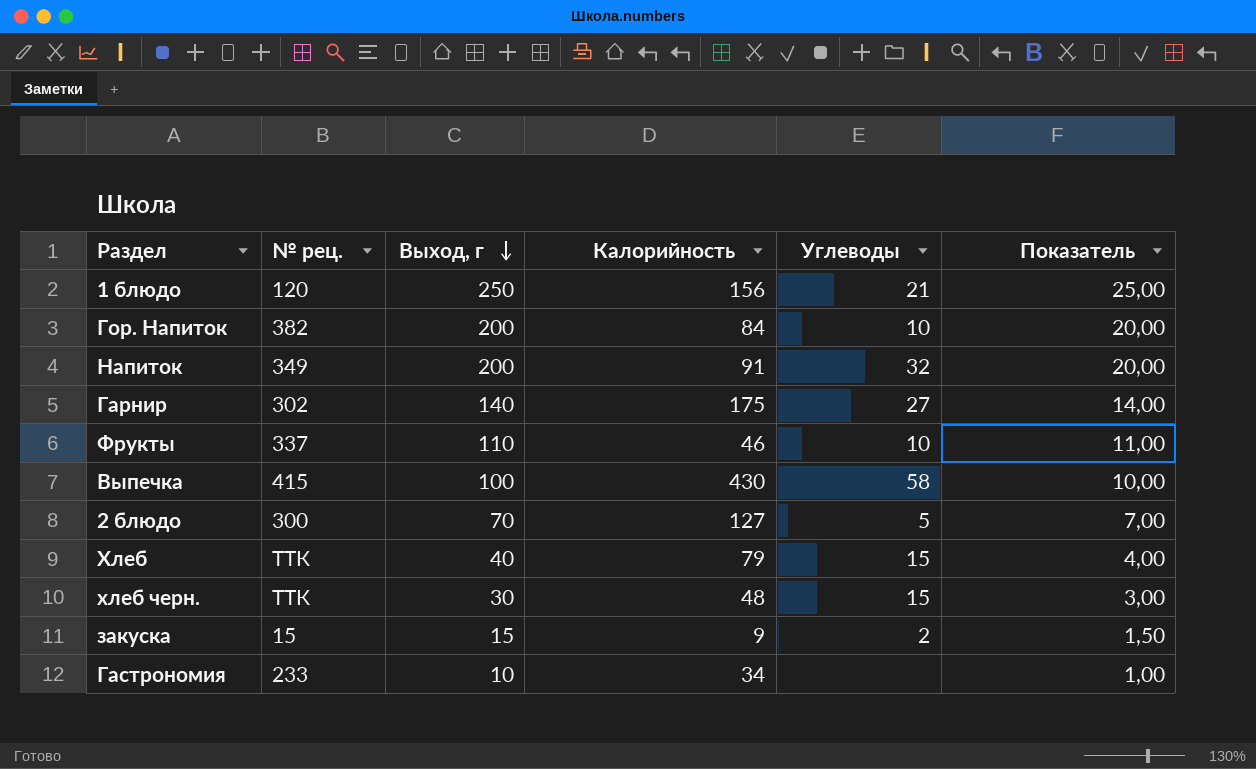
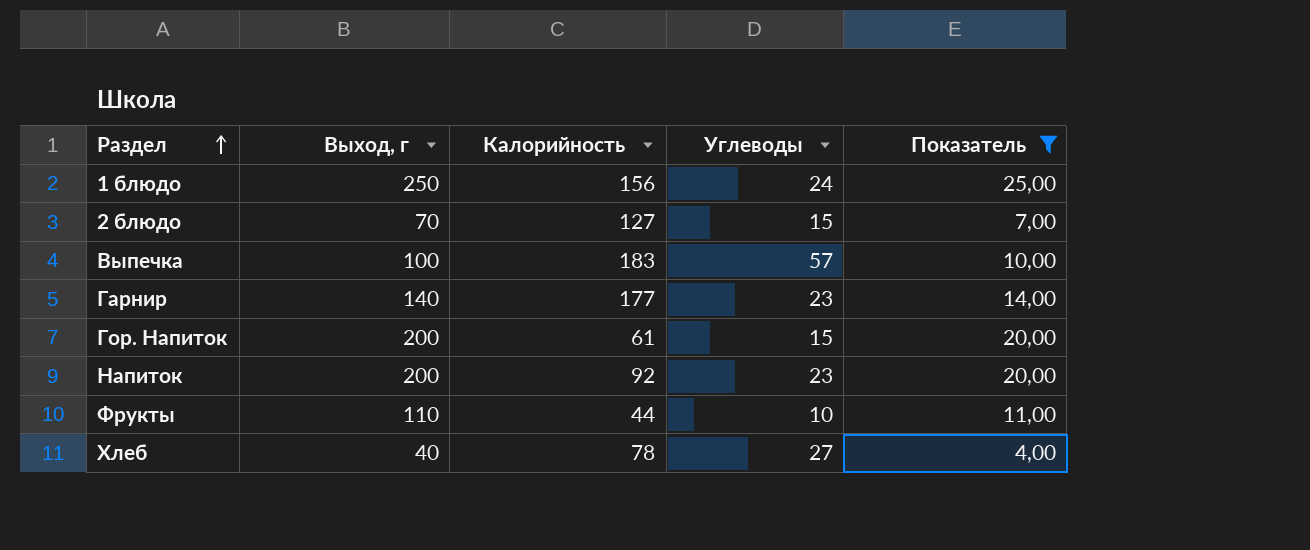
filter: none -> Показатель >= 4,00
row order: Выход, г descending -> Раздел ascending
column № рец. | position: 2 -> none
1 блюдо | Углеводы: 21 -> 24
2 блюдо | Углеводы: 5 -> 15
Выпечка | Калорийность: 430 -> 183
Выпечка | Углеводы: 58 -> 57
Гарнир | Калорийность: 175 -> 177
Гарнир | Углеводы: 27 -> 23
Гор. Напиток | Калорийность: 84 -> 61
Гор. Напиток | Углеводы: 10 -> 15
Напиток | Калорийность: 91 -> 92
Напиток | Углеводы: 32 -> 23
Фрукты | Калорийность: 46 -> 44
Хлеб | Калорийность: 79 -> 78
Хлеб | Углеводы: 15 -> 27

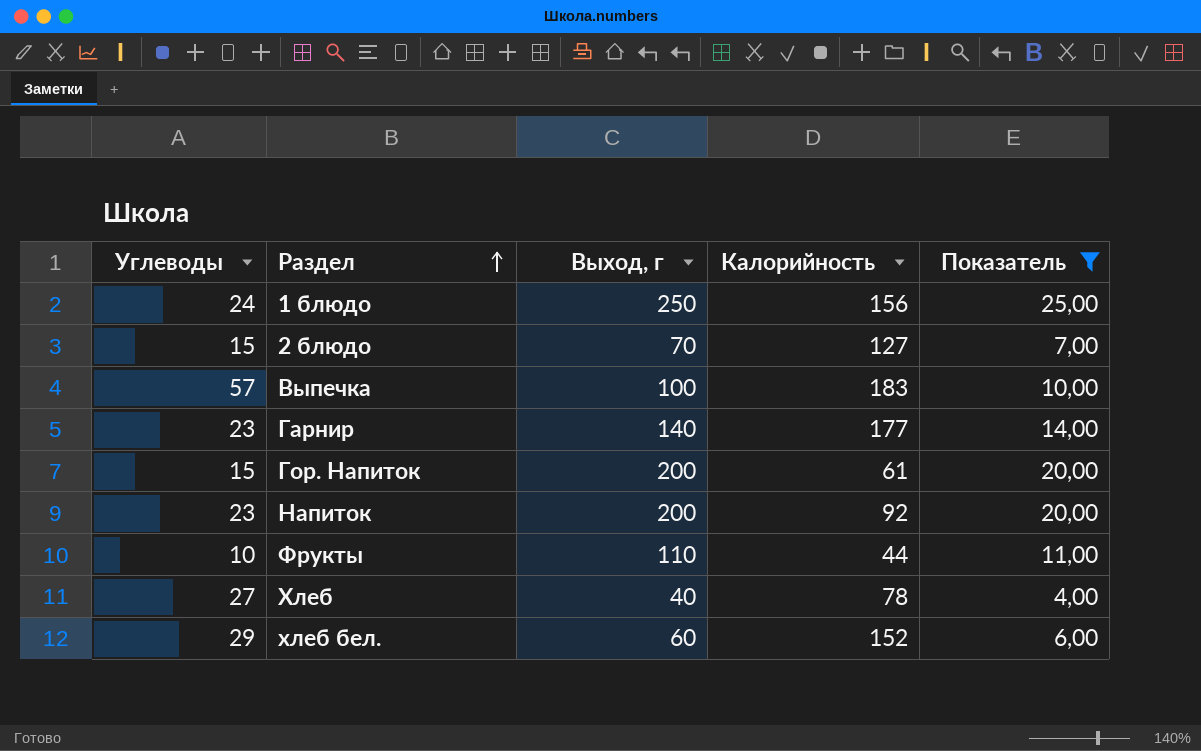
column Углеводы | position: 4 -> 1
row хлеб бел.: none -> 29 | 60 | 152 | 6,00

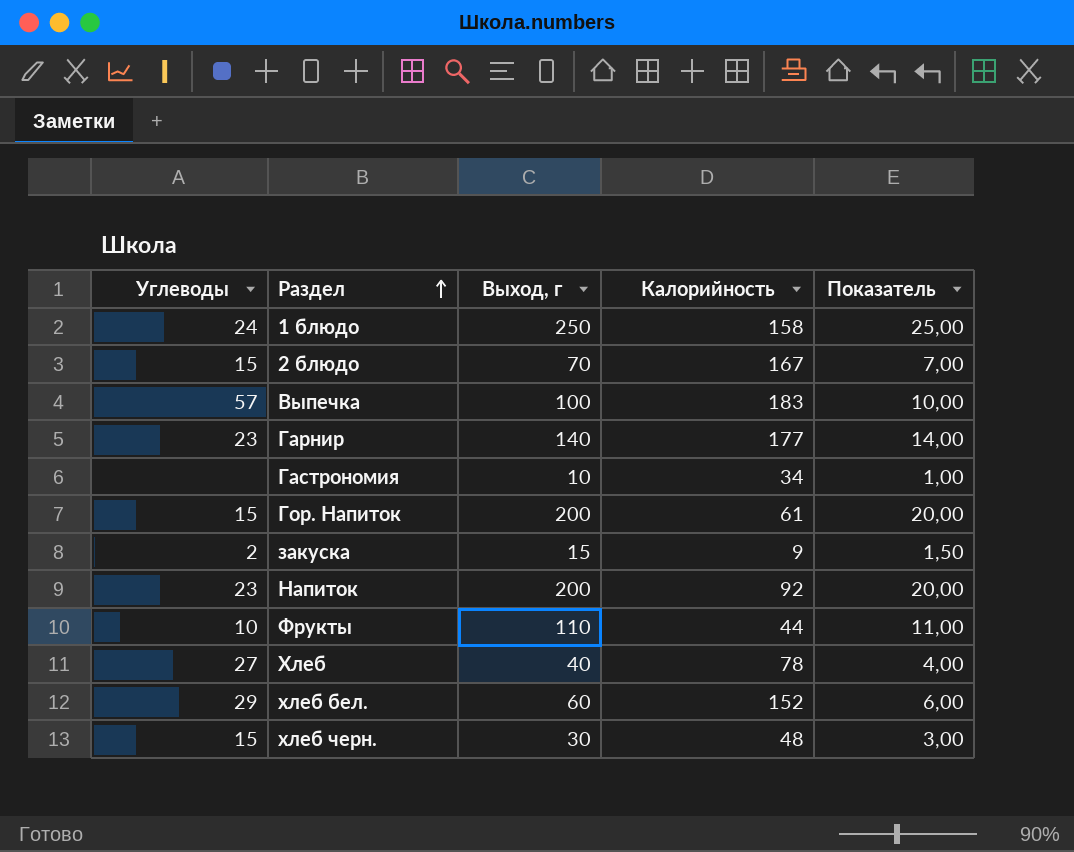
filter: Показатель >= 4,00 -> none
1 блюдо | Калорийность: 156 -> 158
2 блюдо | Калорийность: 127 -> 167

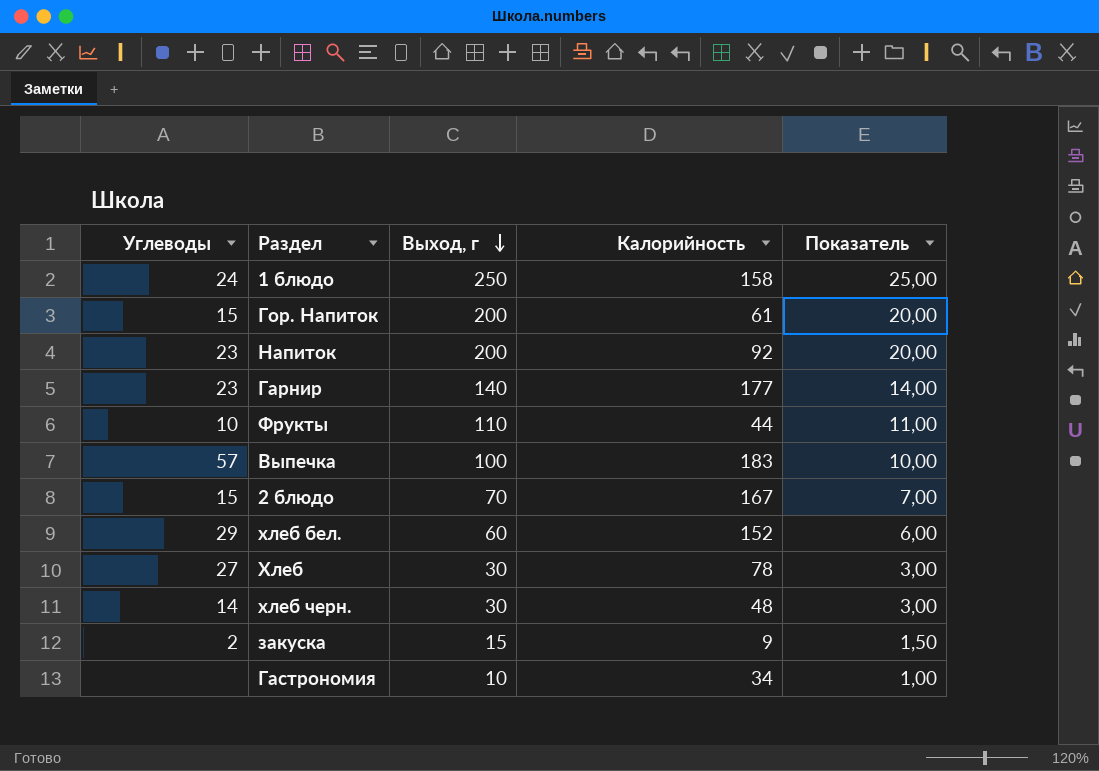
row order: Раздел ascending -> Выход, г descending
Хлеб | Выход, г: 40 -> 30
Хлеб | Показатель: 4,00 -> 3,00
хлеб черн. | Углеводы: 15 -> 14

